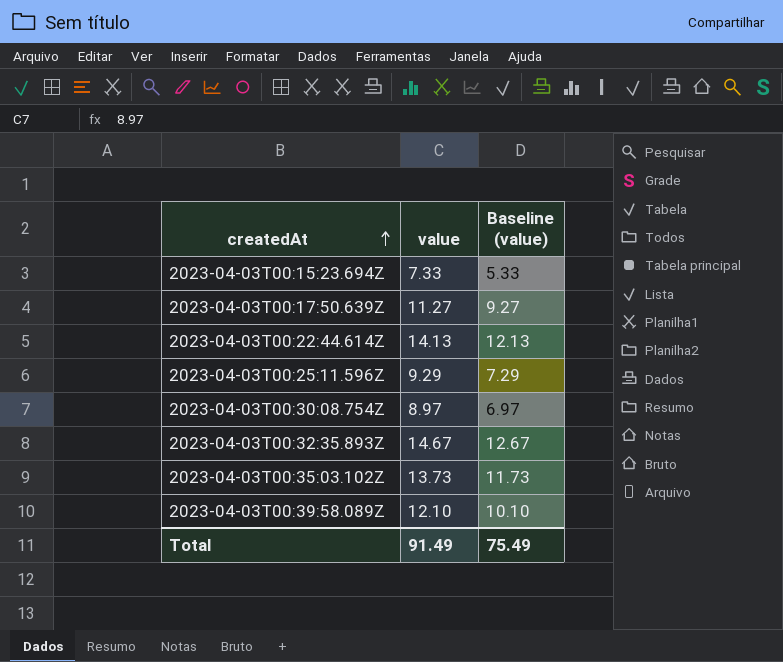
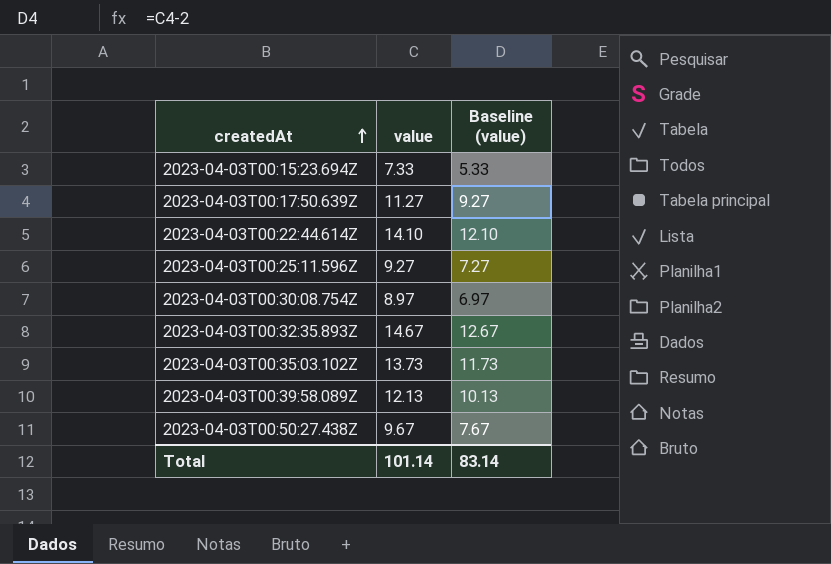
2023-04-03T00:22:44.614Z | value: 14.13 -> 14.10
2023-04-03T00:22:44.614Z | Baseline (value): 12.13 -> 12.10
2023-04-03T00:25:11.596Z | value: 9.29 -> 9.27
2023-04-03T00:25:11.596Z | Baseline (value): 7.29 -> 7.27
2023-04-03T00:39:58.089Z | value: 12.10 -> 12.13
2023-04-03T00:39:58.089Z | Baseline (value): 10.10 -> 10.13
row 2023-04-03T00:50:27.438Z: none -> 9.67 | 7.67
Total | value: 91.49 -> 101.14
Total | Baseline (value): 75.49 -> 83.14

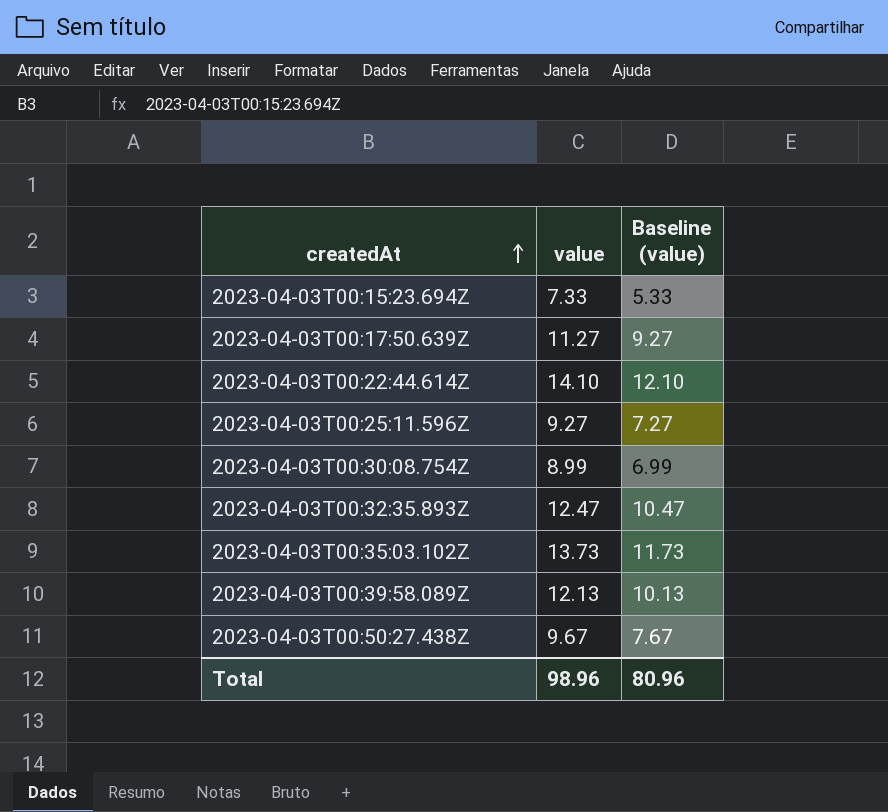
2023-04-03T00:30:08.754Z | value: 8.97 -> 8.99
2023-04-03T00:30:08.754Z | Baseline (value): 6.97 -> 6.99
2023-04-03T00:32:35.893Z | value: 14.67 -> 12.47
2023-04-03T00:32:35.893Z | Baseline (value): 12.67 -> 10.47
Total | value: 101.14 -> 98.96
Total | Baseline (value): 83.14 -> 80.96

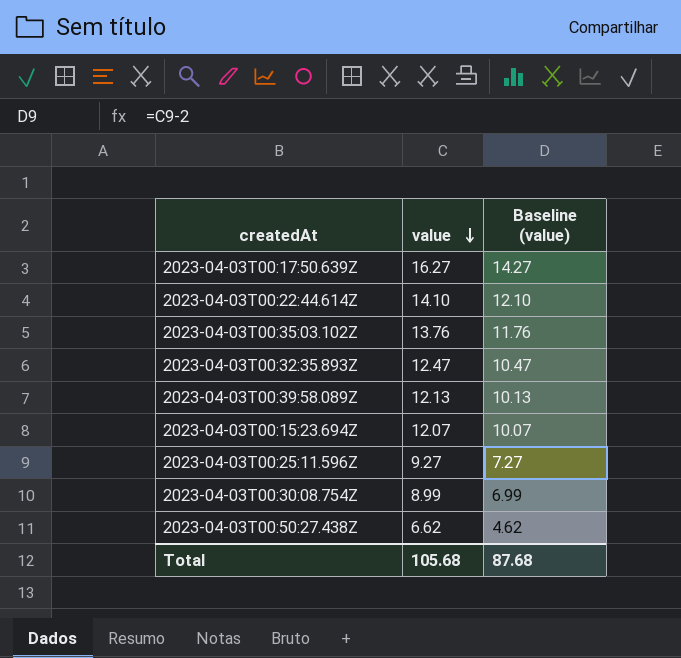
row order: createdAt ascending -> value descending
2023-04-03T00:17:50.639Z | value: 11.27 -> 16.27
2023-04-03T00:17:50.639Z | Baseline (value): 9.27 -> 14.27
2023-04-03T00:35:03.102Z | value: 13.73 -> 13.76
2023-04-03T00:35:03.102Z | Baseline (value): 11.73 -> 11.76
2023-04-03T00:15:23.694Z | value: 7.33 -> 12.07
2023-04-03T00:15:23.694Z | Baseline (value): 5.33 -> 10.07
2023-04-03T00:50:27.438Z | value: 9.67 -> 6.62
2023-04-03T00:50:27.438Z | Baseline (value): 7.67 -> 4.62
Total | value: 98.96 -> 105.68
Total | Baseline (value): 80.96 -> 87.68

